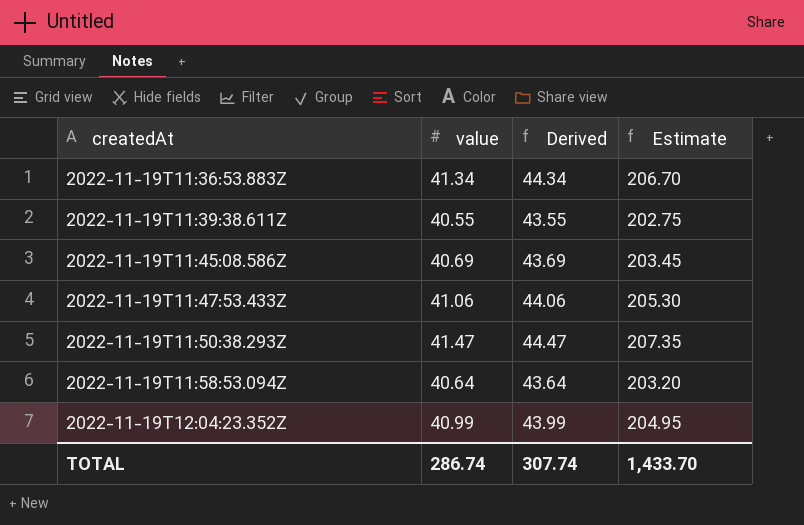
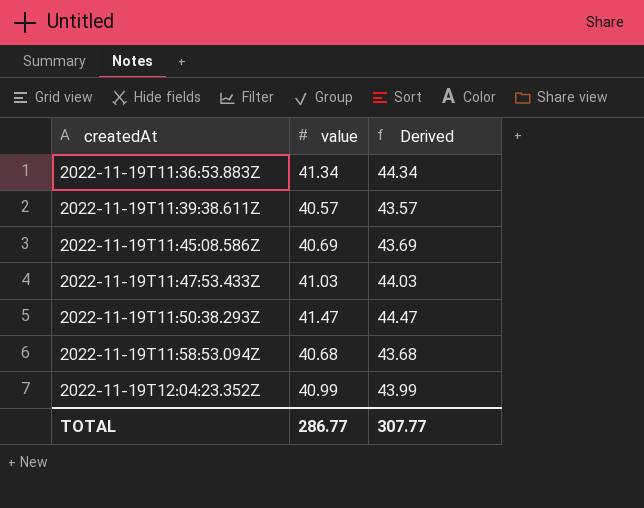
column Estimate | formula: [value] * 5 -> none
2022-11-19T11:39:38.611Z | value: 40.55 -> 40.57
2022-11-19T11:39:38.611Z | Derived: 43.55 -> 43.57
2022-11-19T11:47:53.433Z | value: 41.06 -> 41.03
2022-11-19T11:47:53.433Z | Derived: 44.06 -> 44.03
2022-11-19T11:58:53.094Z | value: 40.64 -> 40.68
2022-11-19T11:58:53.094Z | Derived: 43.64 -> 43.68
TOTAL | value: 286.74 -> 286.77
TOTAL | Derived: 307.74 -> 307.77

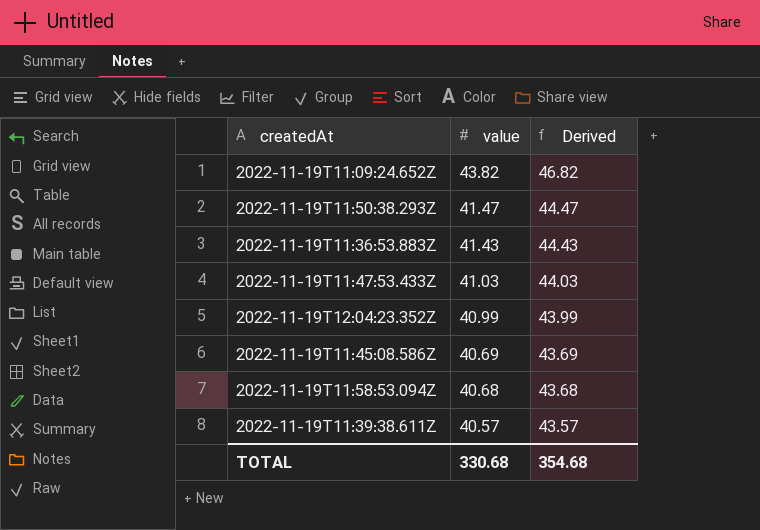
row order: createdAt ascending -> value descending
row 2022-11-19T11:09:24.652Z: none -> 43.82 | 46.82
2022-11-19T11:36:53.883Z | value: 41.34 -> 41.43
2022-11-19T11:36:53.883Z | Derived: 44.34 -> 44.43
TOTAL | value: 286.77 -> 330.68
TOTAL | Derived: 307.77 -> 354.68

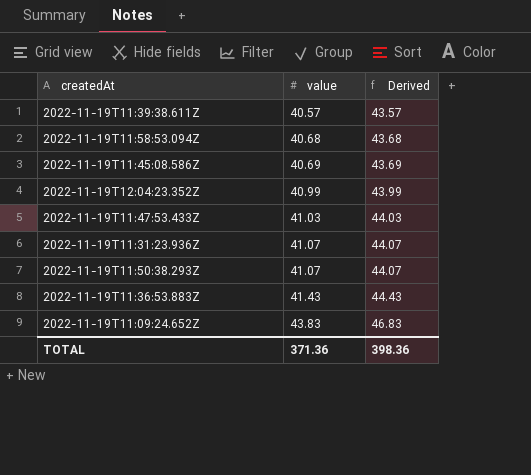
row order: value descending -> value ascending
row 2022-11-19T11:31:23.936Z: none -> 41.07 | 44.07
2022-11-19T11:50:38.293Z | value: 41.47 -> 41.07
2022-11-19T11:50:38.293Z | Derived: 44.47 -> 44.07
2022-11-19T11:09:24.652Z | value: 43.82 -> 43.83
2022-11-19T11:09:24.652Z | Derived: 46.82 -> 46.83
TOTAL | value: 330.68 -> 371.36
TOTAL | Derived: 354.68 -> 398.36

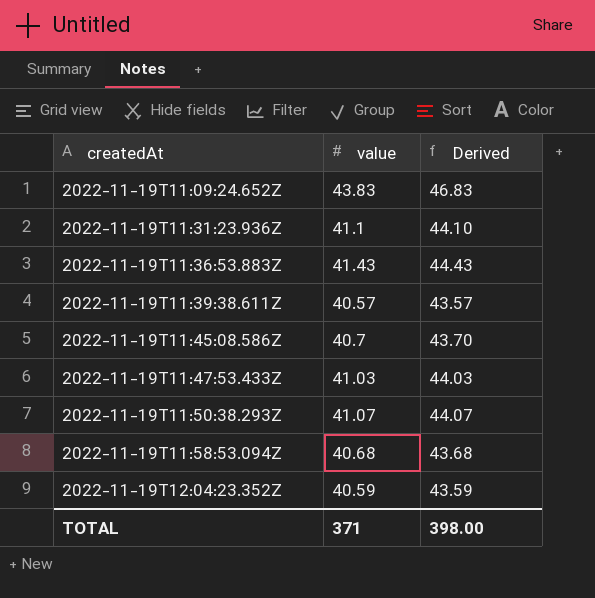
row order: value ascending -> createdAt ascending
2022-11-19T11:31:23.936Z | value: 41.07 -> 41.1
2022-11-19T11:31:23.936Z | Derived: 44.07 -> 44.10
2022-11-19T11:45:08.586Z | value: 40.69 -> 40.7
2022-11-19T11:45:08.586Z | Derived: 43.69 -> 43.70
2022-11-19T12:04:23.352Z | value: 40.99 -> 40.59
2022-11-19T12:04:23.352Z | Derived: 43.99 -> 43.59
TOTAL | value: 371.36 -> 371
TOTAL | Derived: 398.36 -> 398.00

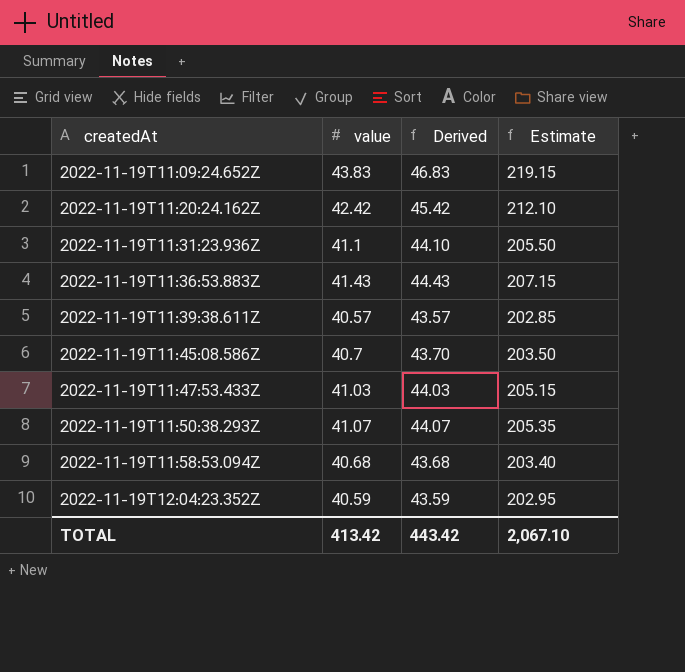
column Estimate | formula: none -> [value] * 5
row 2022-11-19T11:20:24.162Z: none -> 42.42 | 45.42 | 212.10
TOTAL | value: 371 -> 413.42
TOTAL | Derived: 398.00 -> 443.42

